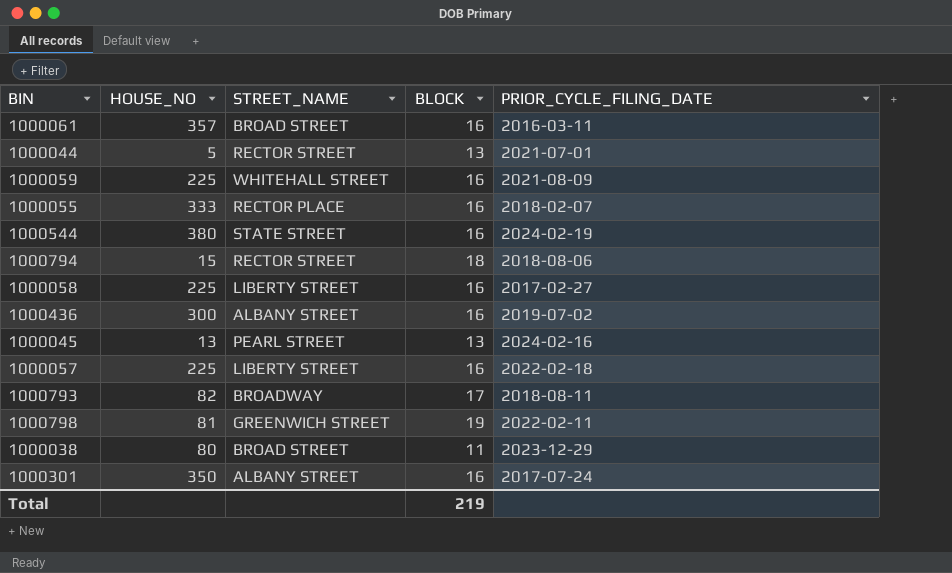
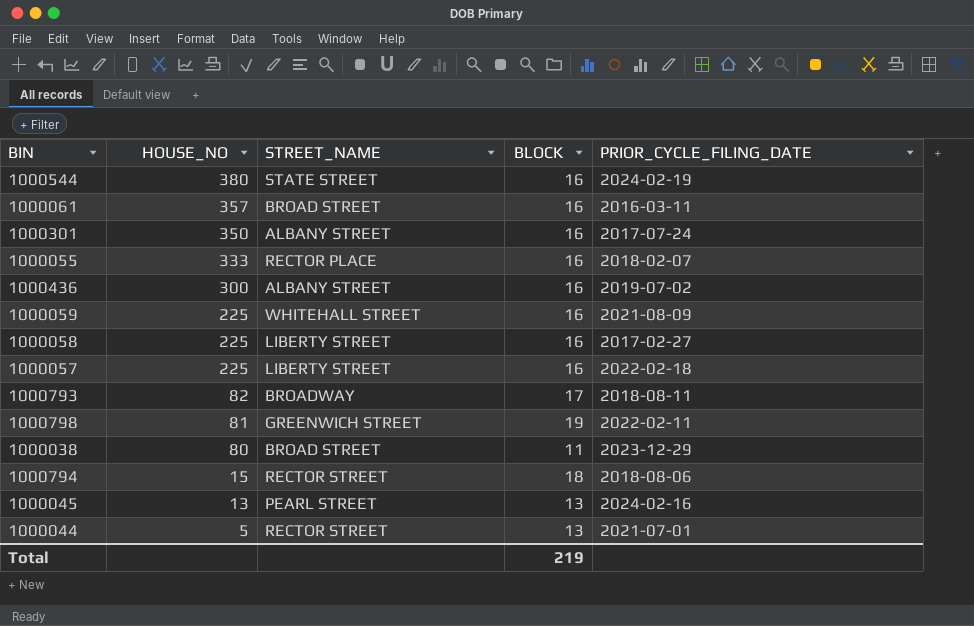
row order: none -> HOUSE_NO descending

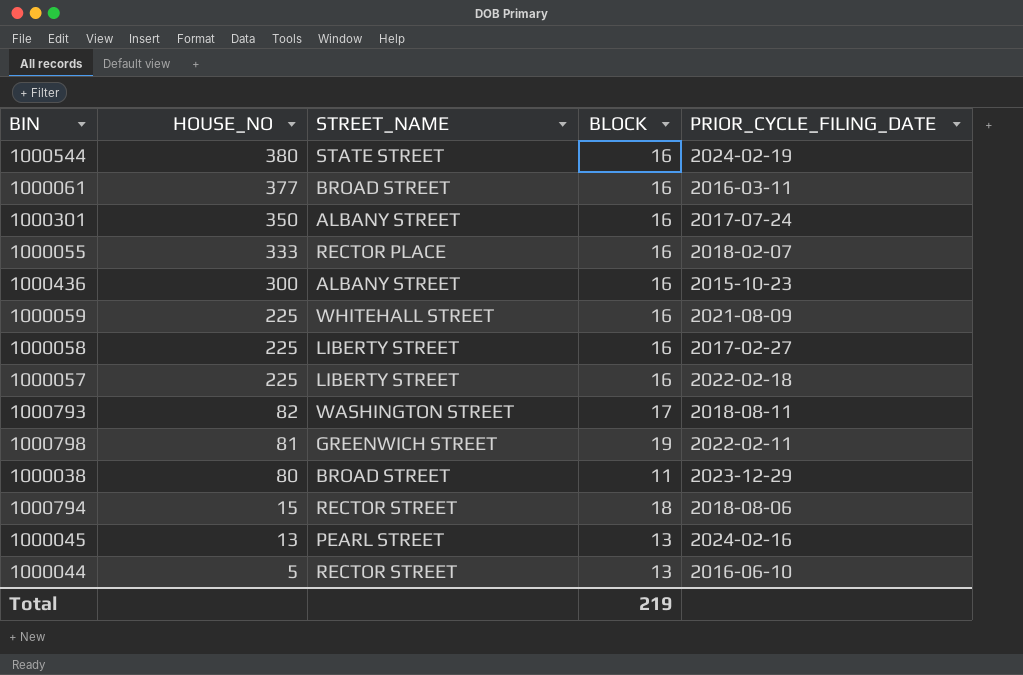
1000061 | HOUSE_NO: 357 -> 377
1000436 | PRIOR_CYCLE_FILING_DATE: 2019-07-02 -> 2015-10-23
1000793 | STREET_NAME: BROADWAY -> WASHINGTON STREET
1000044 | PRIOR_CYCLE_FILING_DATE: 2021-07-01 -> 2016-06-10

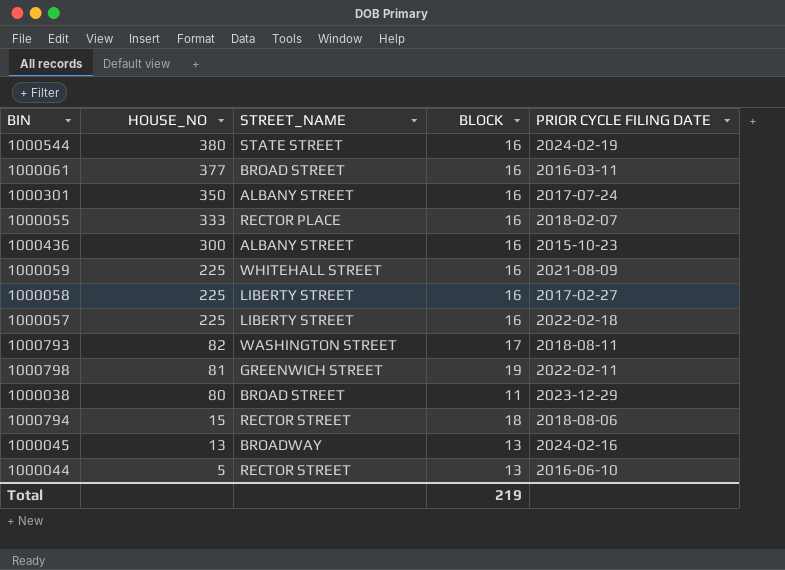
column name: PRIOR_CYCLE_FILING_DATE -> PRIOR CYCLE FILING DATE
1000045 | STREET_NAME: PEARL STREET -> BROADWAY

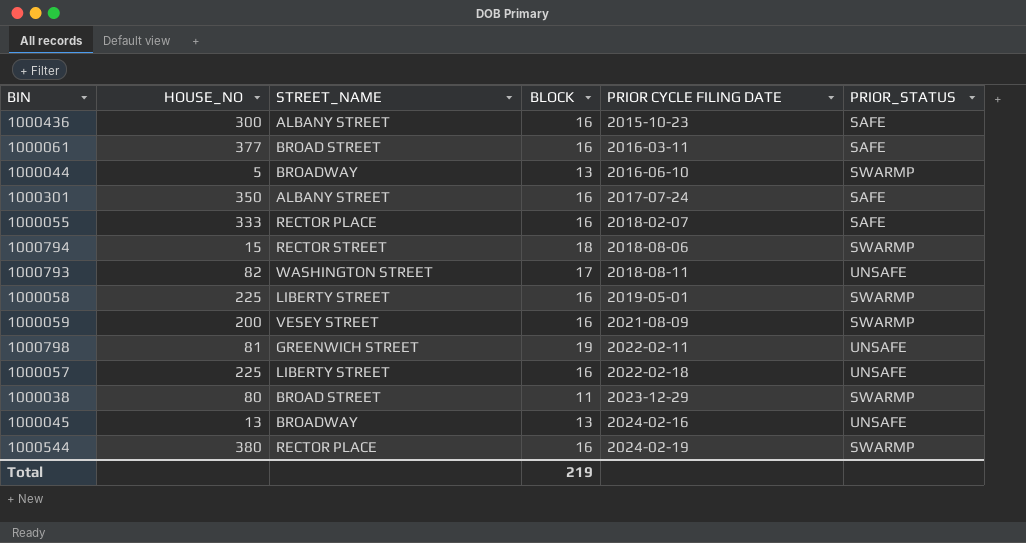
row order: HOUSE_NO descending -> PRIOR CYCLE FILING DATE ascending
column PRIOR_STATUS | position: none -> 6
1000044 | STREET_NAME: RECTOR STREET -> BROADWAY
1000058 | PRIOR CYCLE FILING DATE: 2017-02-27 -> 2019-05-01
1000059 | HOUSE_NO: 225 -> 200
1000059 | STREET_NAME: WHITEHALL STREET -> VESEY STREET
1000544 | STREET_NAME: STATE STREET -> RECTOR PLACE

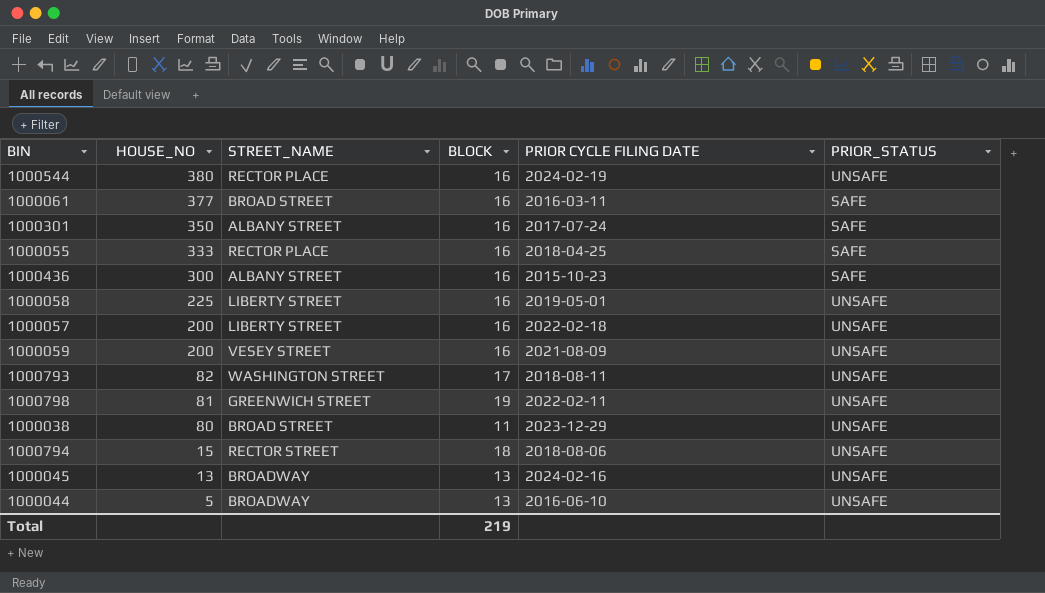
row order: PRIOR CYCLE FILING DATE ascending -> HOUSE_NO descending
1000544 | PRIOR_STATUS: SWARMP -> UNSAFE
1000055 | PRIOR CYCLE FILING DATE: 2018-02-07 -> 2018-04-25
1000058 | PRIOR_STATUS: SWARMP -> UNSAFE
1000057 | HOUSE_NO: 225 -> 200
1000059 | PRIOR_STATUS: SWARMP -> UNSAFE
1000038 | PRIOR_STATUS: SWARMP -> UNSAFE
1000794 | PRIOR_STATUS: SWARMP -> UNSAFE
1000044 | PRIOR_STATUS: SWARMP -> UNSAFE

